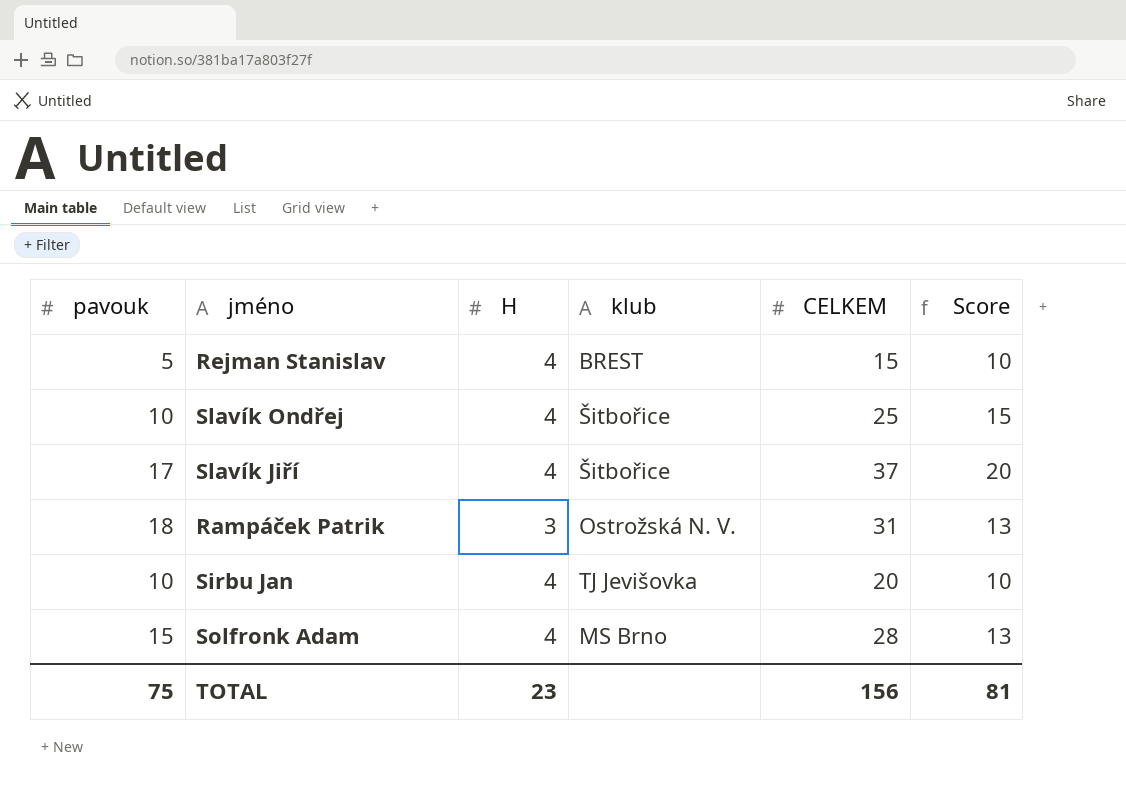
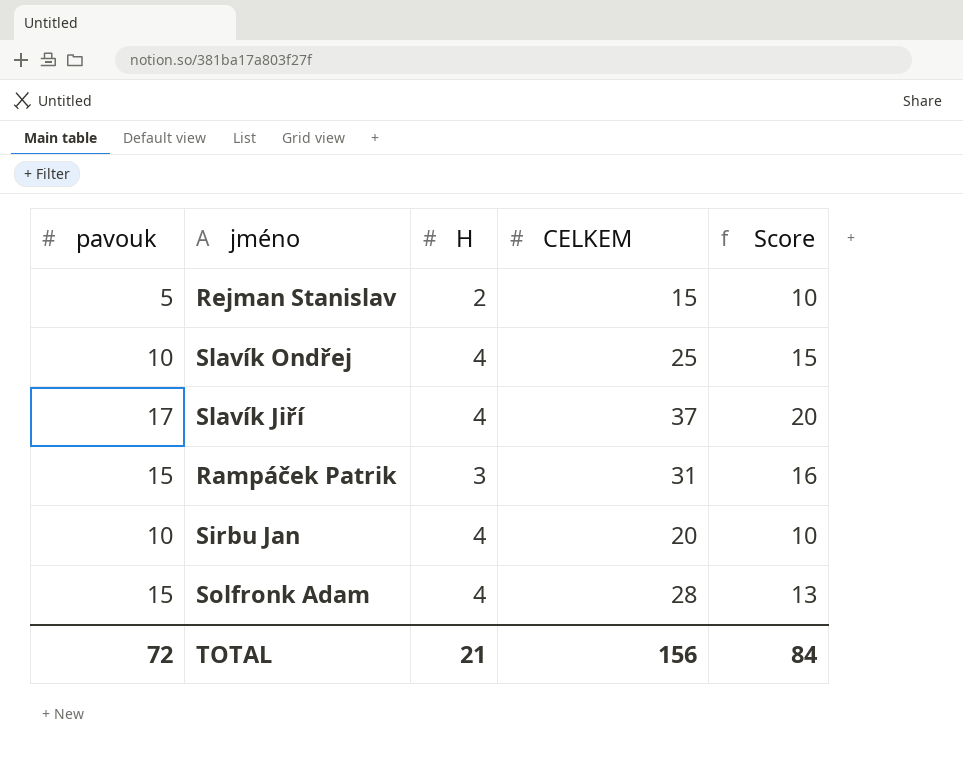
column klub | position: 4 -> none
Rejman Stanislav | H: 4 -> 2
Rampáček Patrik | pavouk: 18 -> 15
Rampáček Patrik | Score: 13 -> 16
TOTAL | pavouk: 75 -> 72
TOTAL | H: 23 -> 21
TOTAL | Score: 81 -> 84

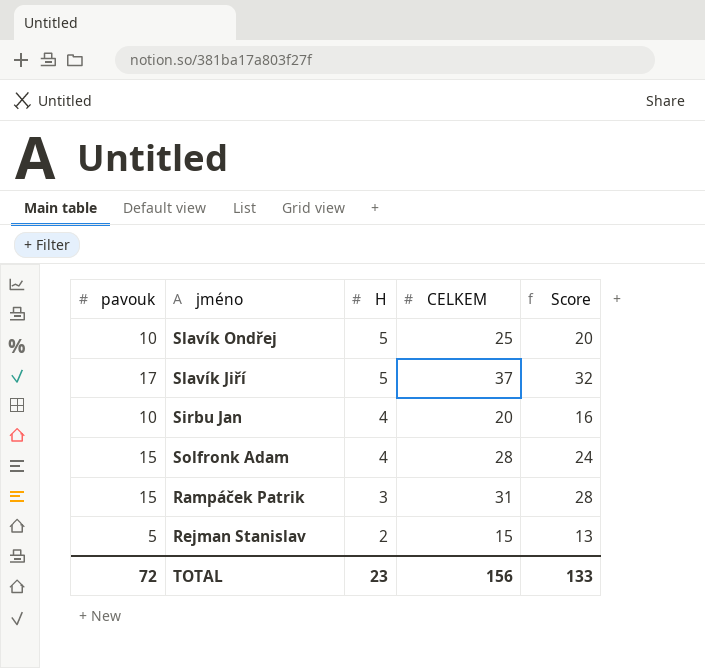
row order: none -> H descending
column Score | formula: [CELKEM] - [pavouk] -> [CELKEM] - [H]
Slavík Ondřej | H: 4 -> 5
Slavík Jiří | H: 4 -> 5
TOTAL | H: 21 -> 23
TOTAL | Score: 84 -> 133

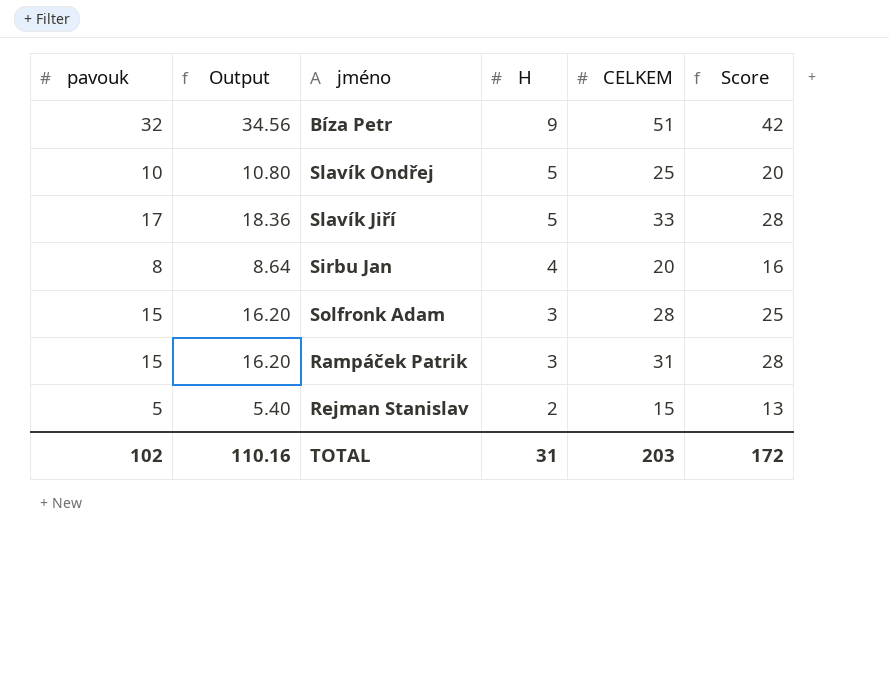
column Output | formula: none -> [pavouk] * 1.08
row Bíza Petr: none -> 32 | 34.56 | 9 | 51 | 42
Slavík Jiří | CELKEM: 37 -> 33
Slavík Jiří | Score: 32 -> 28
Sirbu Jan | pavouk: 10 -> 8
Solfronk Adam | H: 4 -> 3
Solfronk Adam | Score: 24 -> 25
TOTAL | pavouk: 72 -> 102
TOTAL | H: 23 -> 31
TOTAL | CELKEM: 156 -> 203
TOTAL | Score: 133 -> 172

